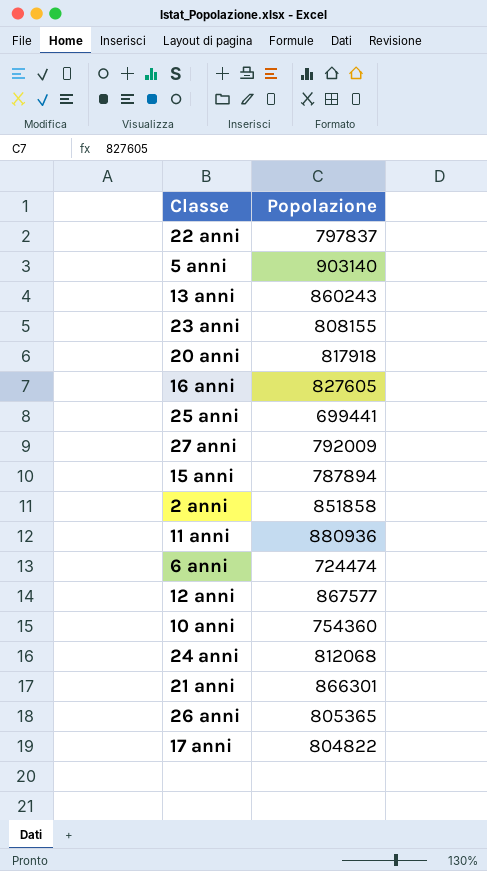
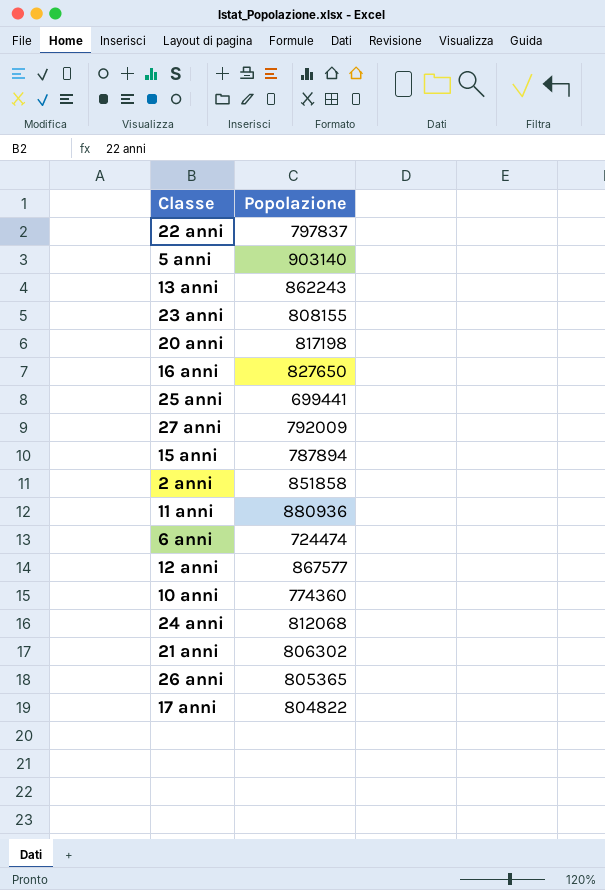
13 anni | Popolazione: 860243 -> 862243
20 anni | Popolazione: 817918 -> 817198
16 anni | Popolazione: 827605 -> 827650
10 anni | Popolazione: 754360 -> 774360
21 anni | Popolazione: 866301 -> 806302

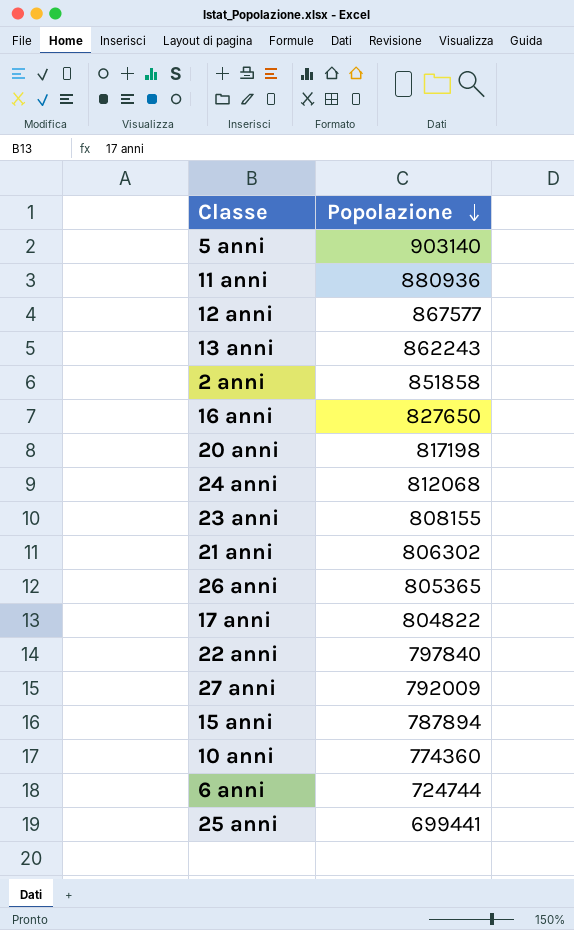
row order: none -> Popolazione descending
22 anni | Popolazione: 797837 -> 797840
6 anni | Popolazione: 724474 -> 724744

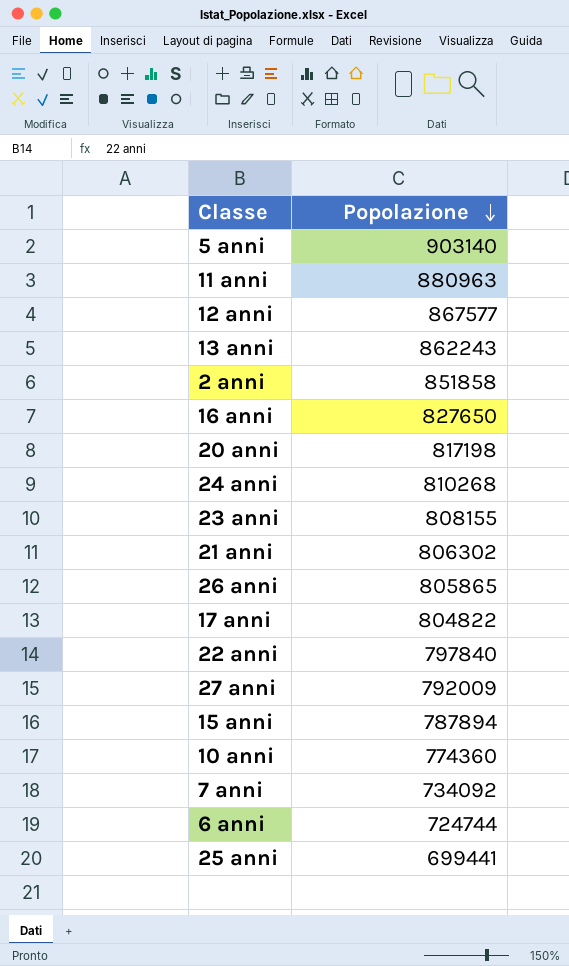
11 anni | Popolazione: 880936 -> 880963
24 anni | Popolazione: 812068 -> 810268
26 anni | Popolazione: 805365 -> 805865
row 7 anni: none -> 734092

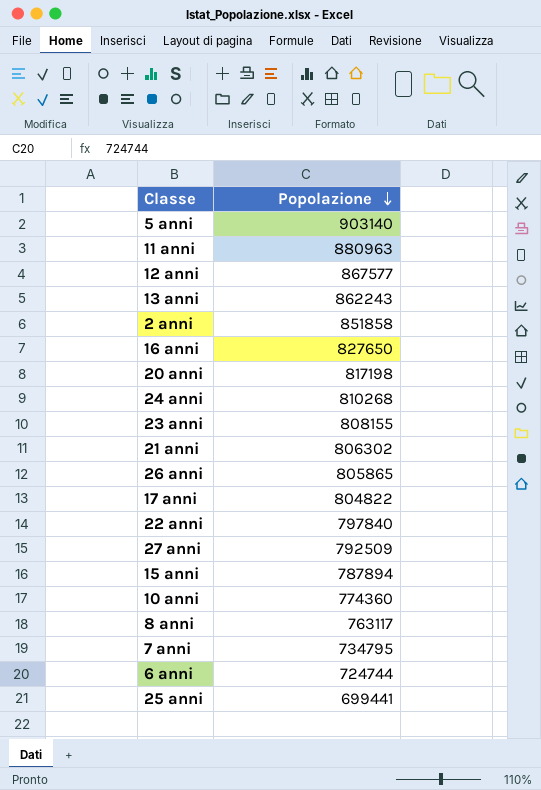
27 anni | Popolazione: 792009 -> 792509
row 8 anni: none -> 763117
7 anni | Popolazione: 734092 -> 734795

